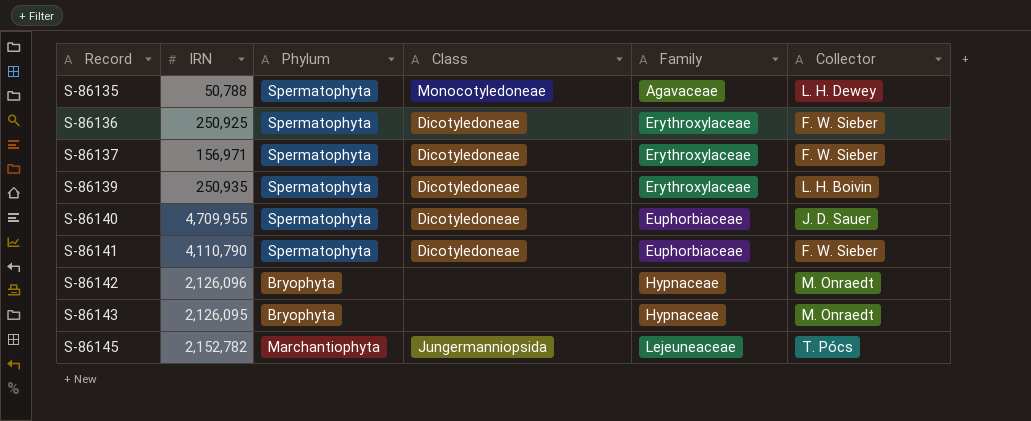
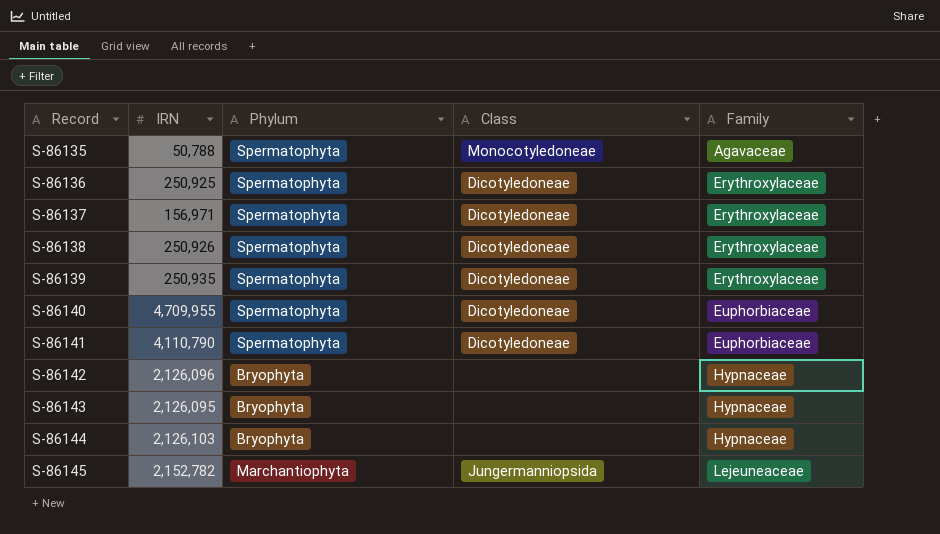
column Collector | position: 6 -> none
row S-86138: none -> 250,926 | Spermatophyta | Dicotyledoneae | Erythroxylaceae
row S-86144: none -> 2,126,103 | Bryophyta | none | Hypnaceae

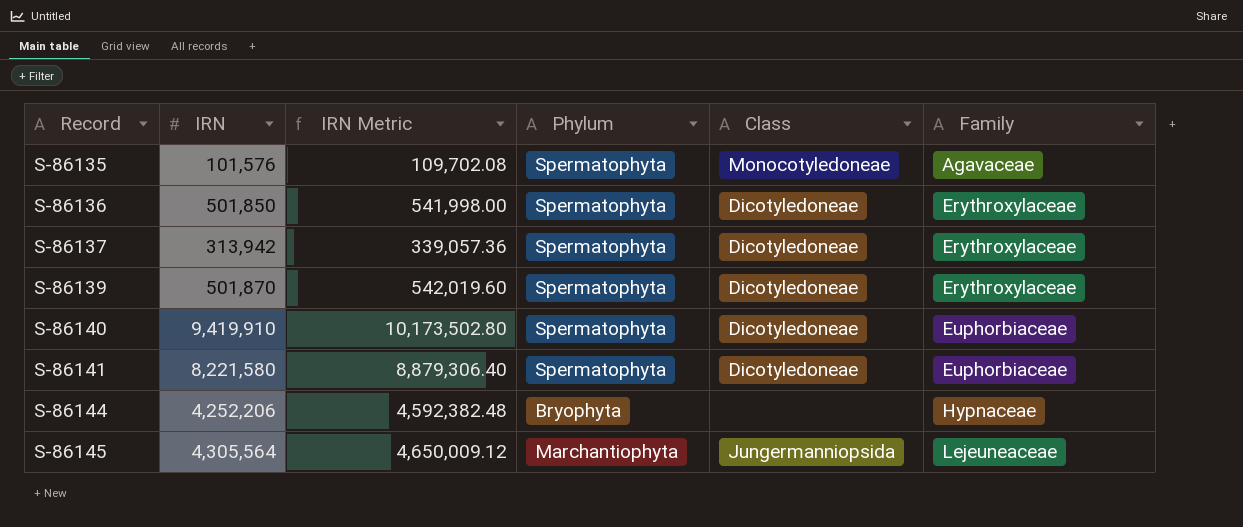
column IRN Metric | formula: none -> [IRN] * 1.08
row S-86138: 250,926 | Spermatophyta | Dicotyledoneae | Erythroxylaceae -> none
row S-86142: 2,126,096 | Bryophyta | none | Hypnaceae -> none
row S-86143: 2,126,095 | Bryophyta | none | Hypnaceae -> none
S-86135 | IRN: 50,788 -> 101,576
S-86136 | IRN: 250,925 -> 501,850
S-86137 | IRN: 156,971 -> 313,942
S-86139 | IRN: 250,935 -> 501,870
S-86140 | IRN: 4,709,955 -> 9,419,910
S-86141 | IRN: 4,110,790 -> 8,221,580
S-86144 | IRN: 2,126,103 -> 4,252,206
S-86145 | IRN: 2,152,782 -> 4,305,564

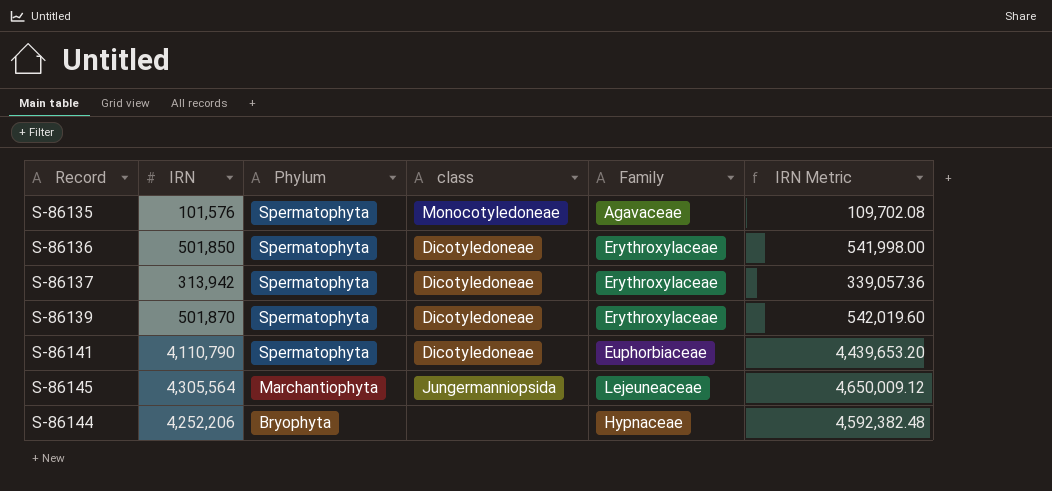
row order: Record ascending -> Phylum descending
column name: Class -> class
column IRN Metric | position: 3 -> 6
row S-86140: 9,419,910 | 10,173,502.80 | Spermatophyta | Dicotyledoneae | Euphorbiaceae -> none
S-86141 | IRN: 8,221,580 -> 4,110,790
S-86141 | IRN Metric: 8,879,306.40 -> 4,439,653.20

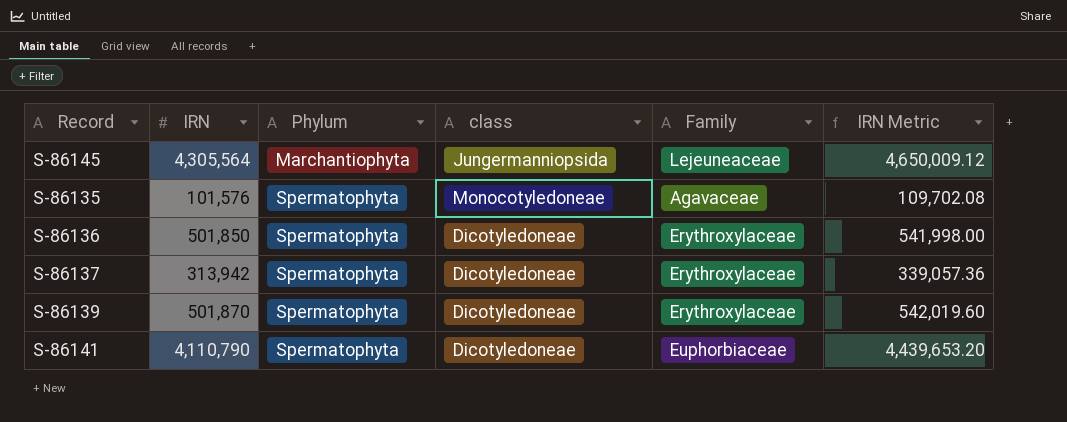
row order: Phylum descending -> Phylum ascending
row S-86144: 4,252,206 | Bryophyta | none | Hypnaceae | 4,592,382.48 -> none

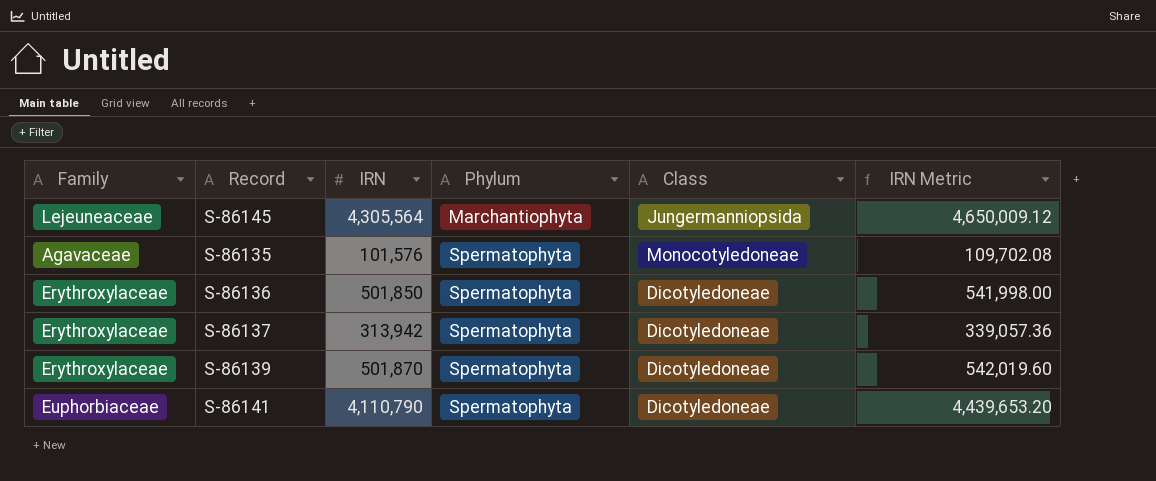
column Family | position: 5 -> 1
column name: class -> Class

